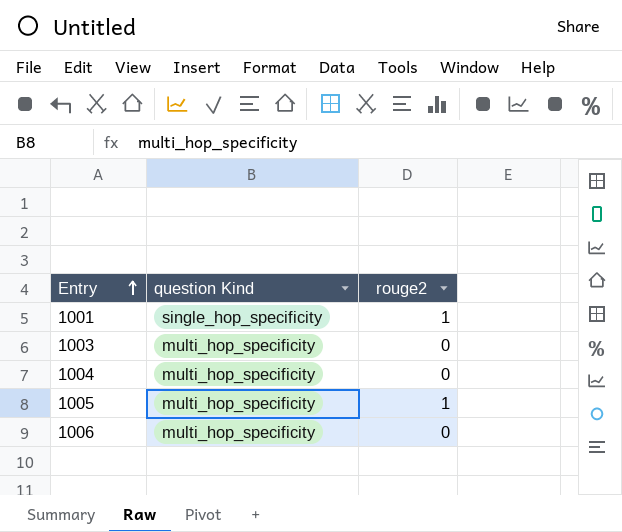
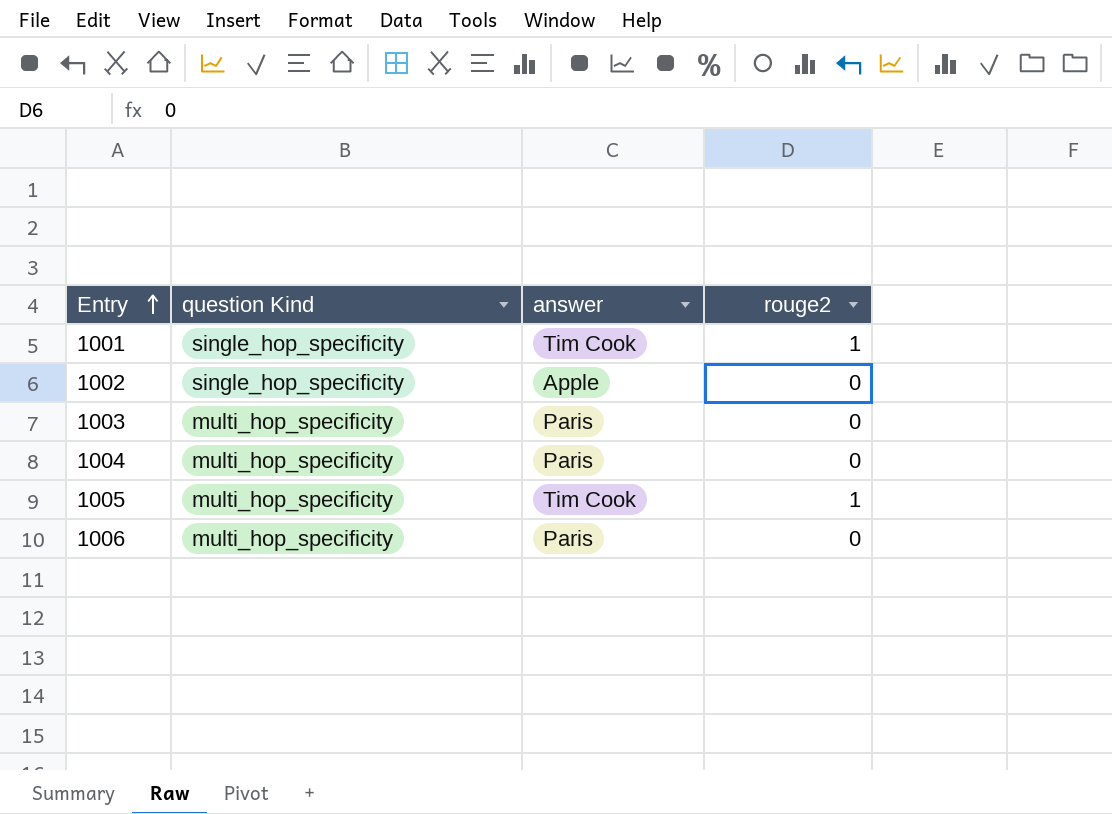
column answer | position: none -> 3
row 1002: none -> single_hop_specificity | Apple | 0

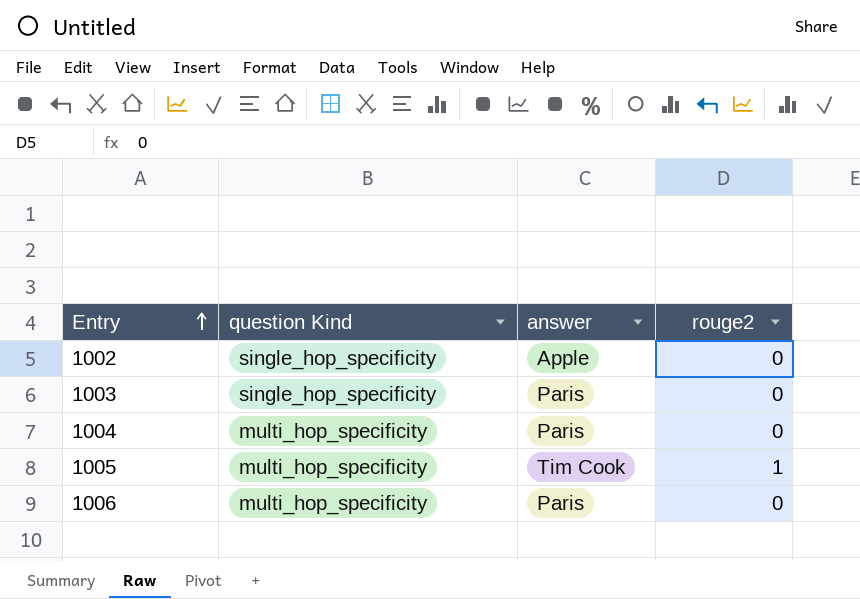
row 1001: single_hop_specificity | Tim Cook | 1 -> none
1003 | question Kind: multi_hop_specificity -> single_hop_specificity

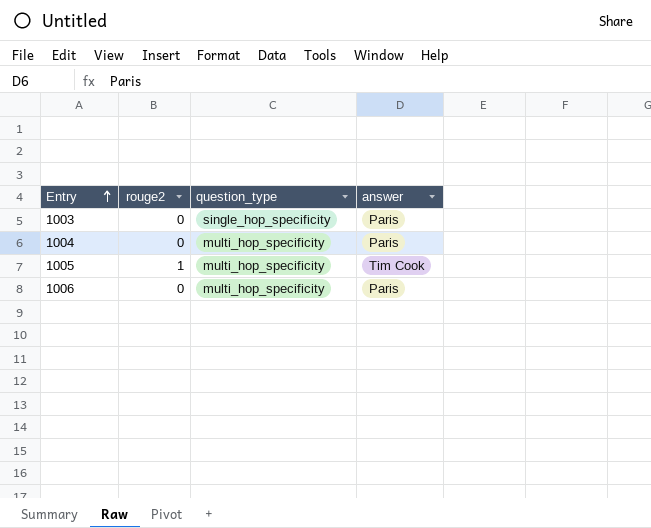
column rouge2 | position: 4 -> 2
column name: question Kind -> question_type
row 1002: single_hop_specificity | Apple | 0 -> none

